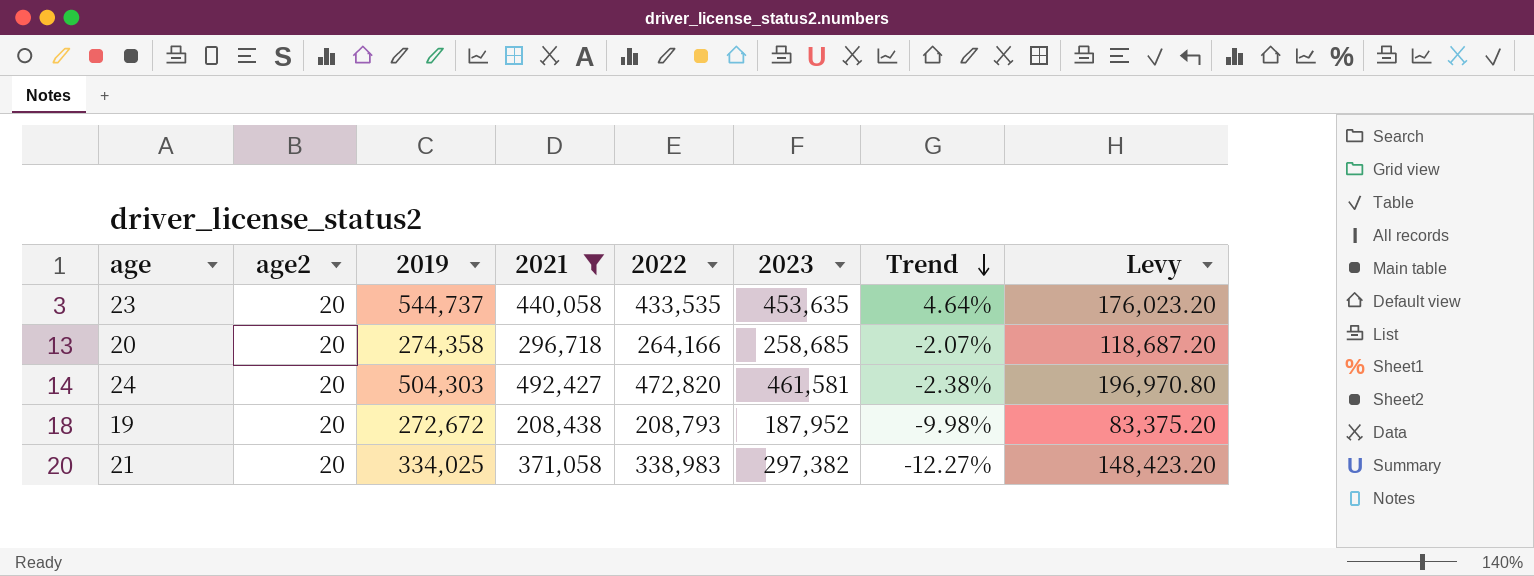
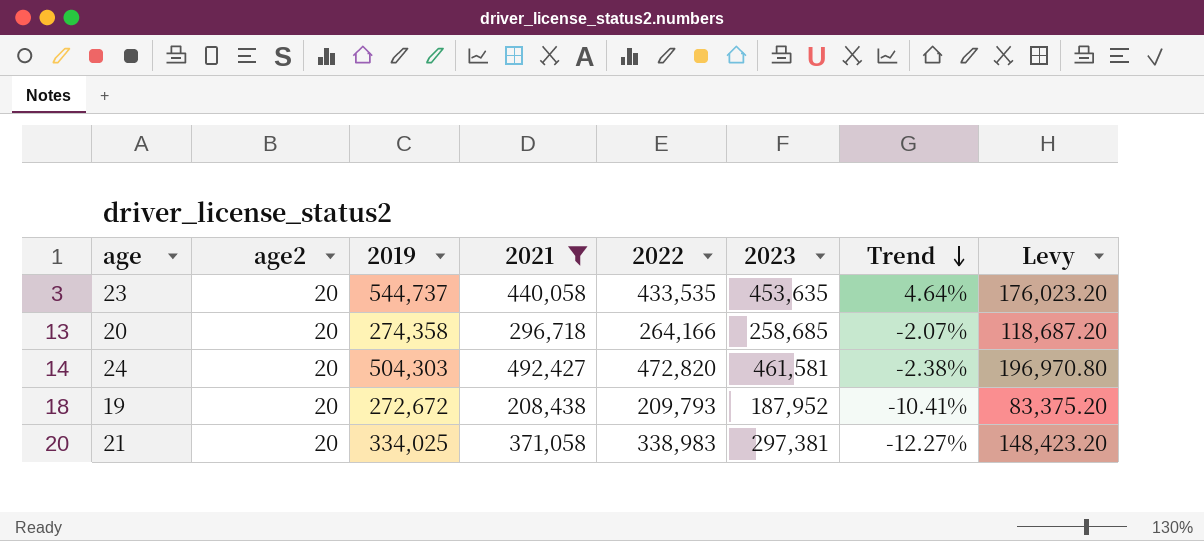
19 | 2022: 208,793 -> 209,793
19 | Trend: -9.98% -> -10.41%
21 | 2023: 297,382 -> 297,381

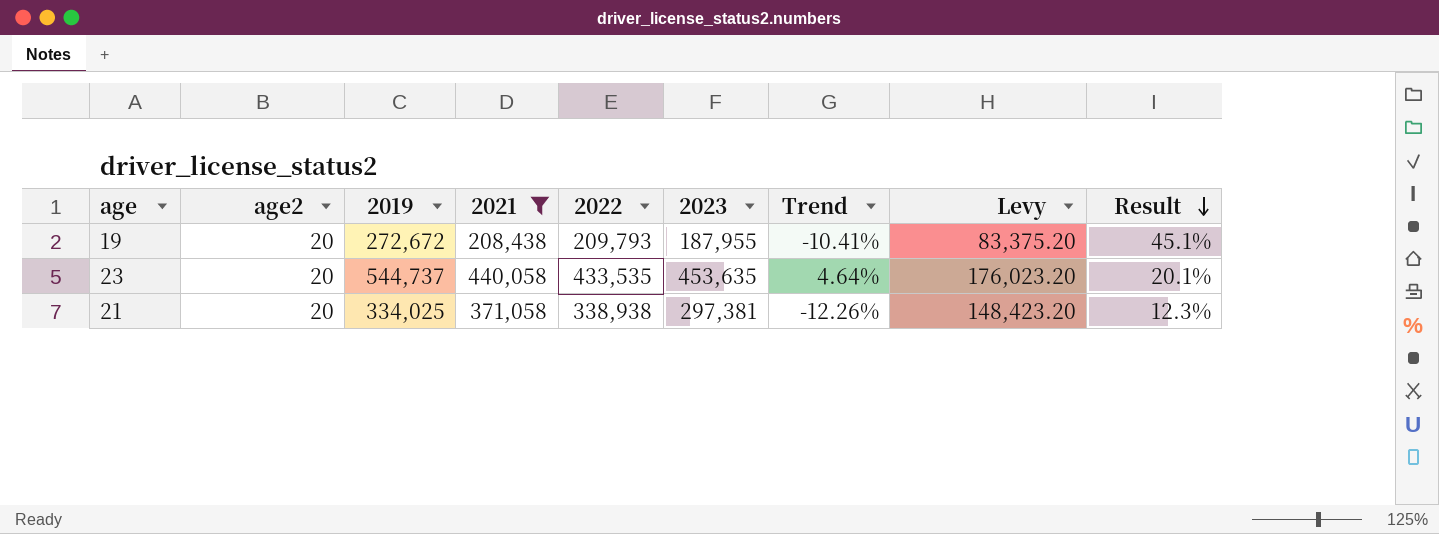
row order: Trend descending -> Result descending
column Result | formula: none -> ([2019] - [2023]) / [2023]
row 20: 20 | 274,358 | 296,718 | 264,166 | 258,685 | -2.07% | 118,687.20 -> none
row 24: 20 | 504,303 | 492,427 | 472,820 | 461,581 | -2.38% | 196,970.80 -> none
19 | 2023: 187,952 -> 187,955
21 | 2022: 338,983 -> 338,938
21 | Trend: -12.27% -> -12.26%

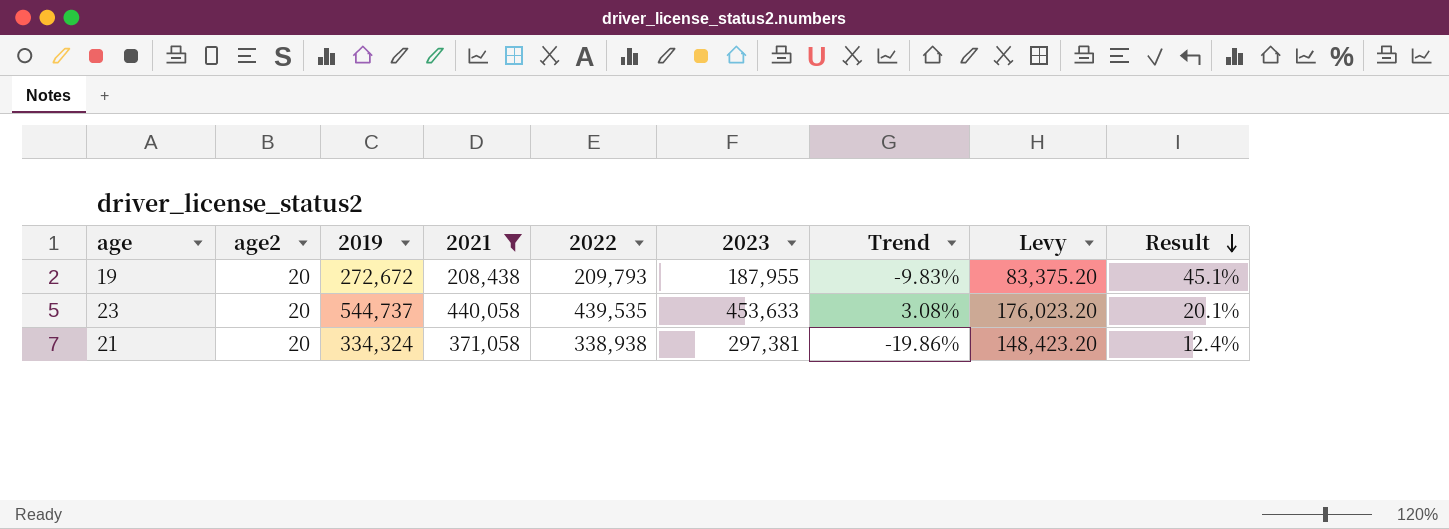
column Trend | formula: ([2023] - [2022]) / [2022] -> ([2023] - [2021]) / [2021]
23 | 2022: 433,535 -> 439,535
23 | 2023: 453,635 -> 453,633
21 | 2019: 334,025 -> 334,324
21 | Result: 12.3% -> 12.4%

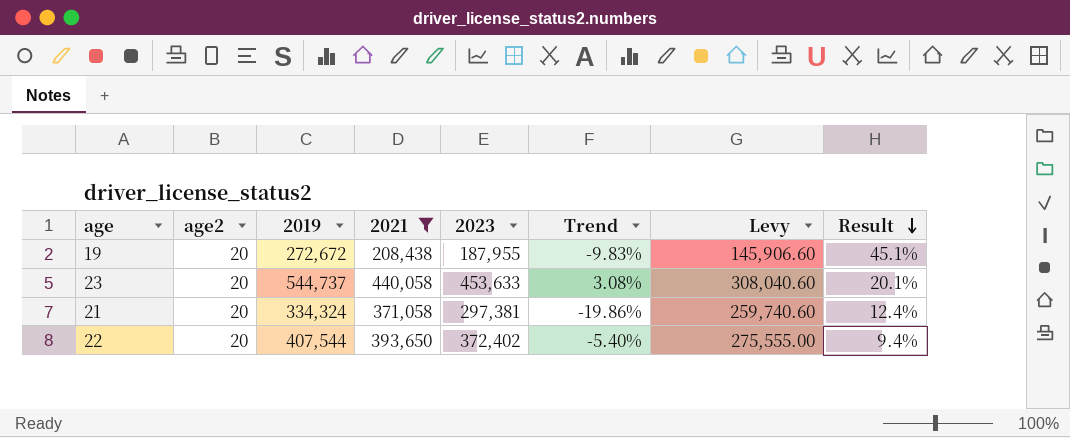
column 2022 | position: 5 -> none
column Levy | formula: [2021] * 0.4 -> [2021] * 0.7
row 22: none -> 20 | 407,544 | 393,650 | 372,402 | -5.40% | 275,555.00 | 9.4%

